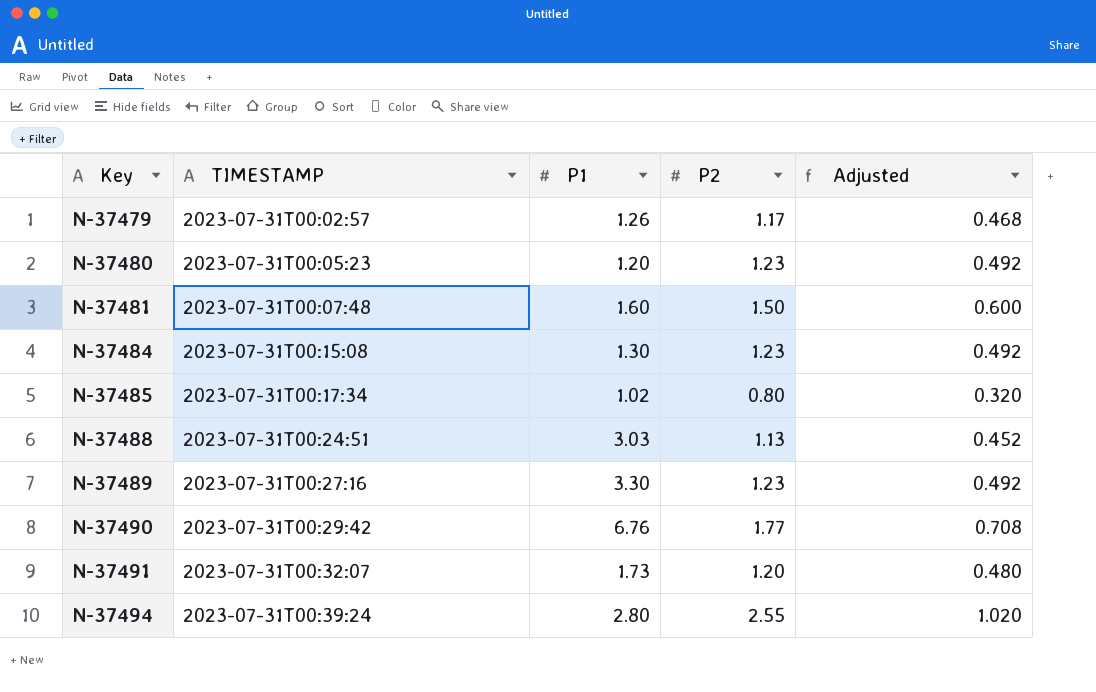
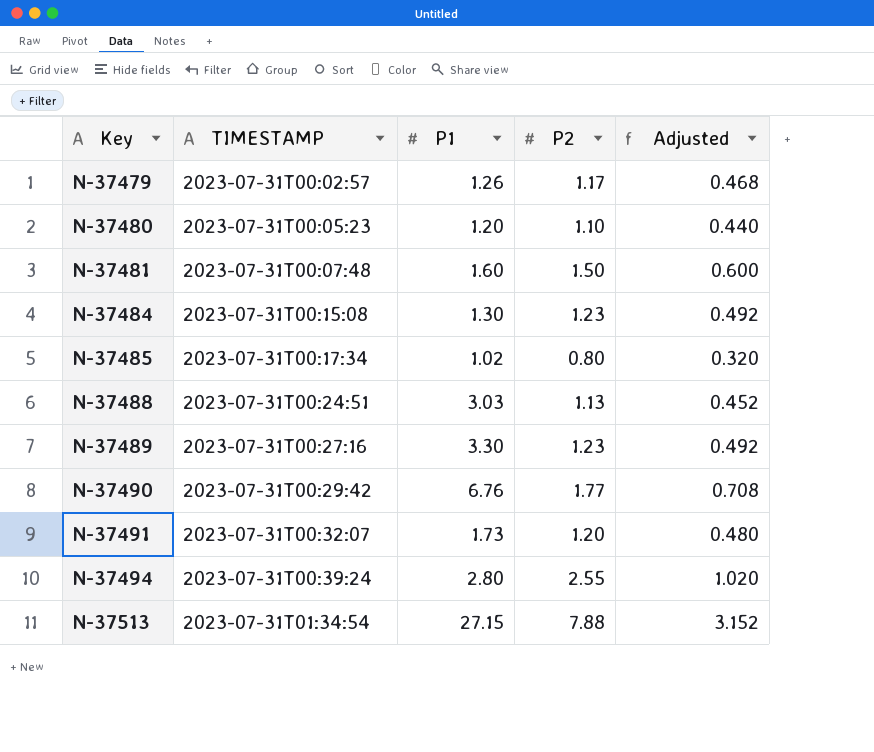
N-37480 | P2: 1.23 -> 1.10
N-37480 | Adjusted: 0.492 -> 0.440
row N-37513: none -> 2023-07-31T01:34:54 | 27.15 | 7.88 | 3.152

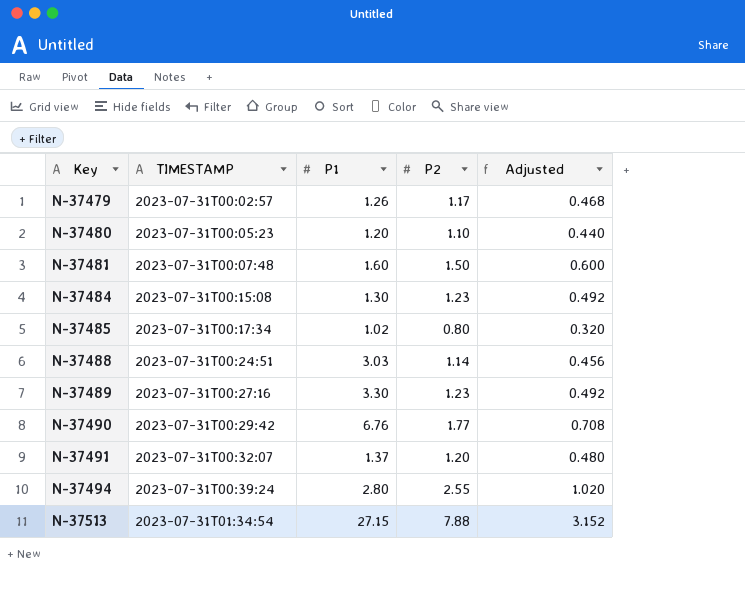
N-37488 | P2: 1.13 -> 1.14
N-37488 | Adjusted: 0.452 -> 0.456
N-37491 | P1: 1.73 -> 1.37

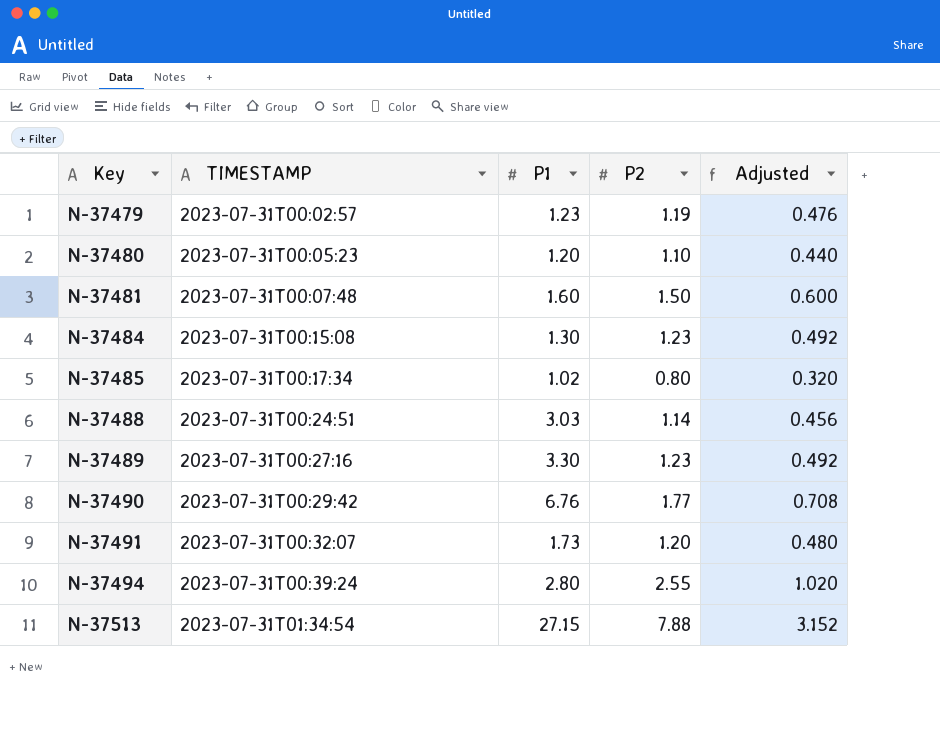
N-37479 | P1: 1.26 -> 1.23
N-37479 | P2: 1.17 -> 1.19
N-37479 | Adjusted: 0.468 -> 0.476
N-37491 | P1: 1.37 -> 1.73

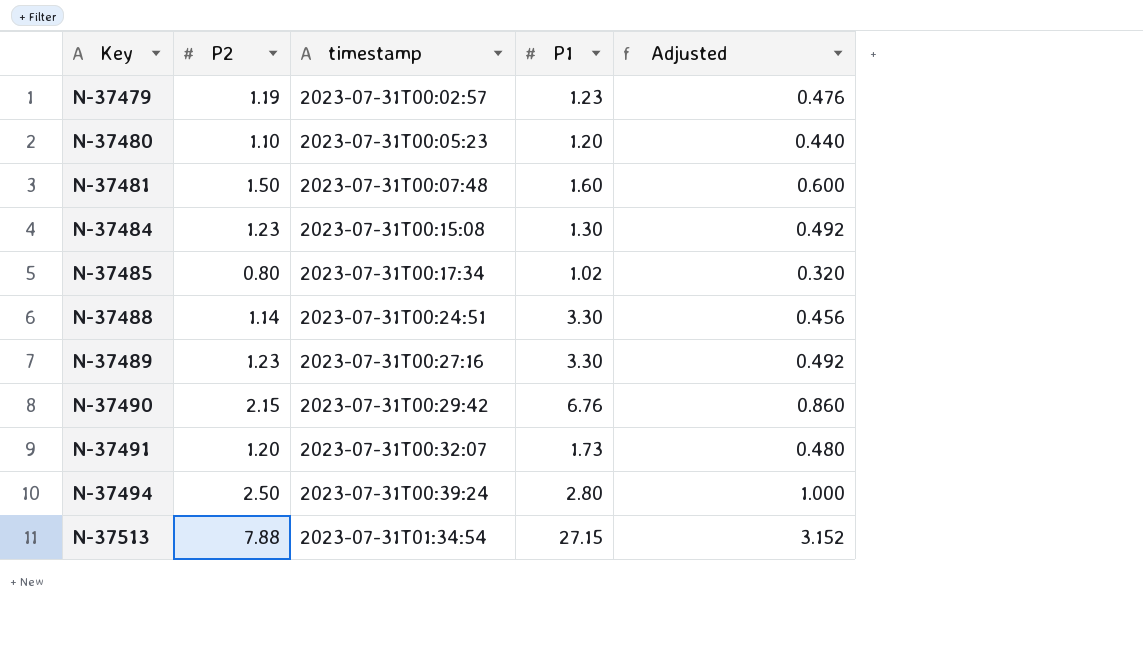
column P2 | position: 4 -> 2
column name: TIMESTAMP -> timestamp
N-37488 | P1: 3.03 -> 3.30
N-37490 | P2: 1.77 -> 2.15
N-37490 | Adjusted: 0.708 -> 0.860
N-37494 | P2: 2.55 -> 2.50
N-37494 | Adjusted: 1.020 -> 1.000

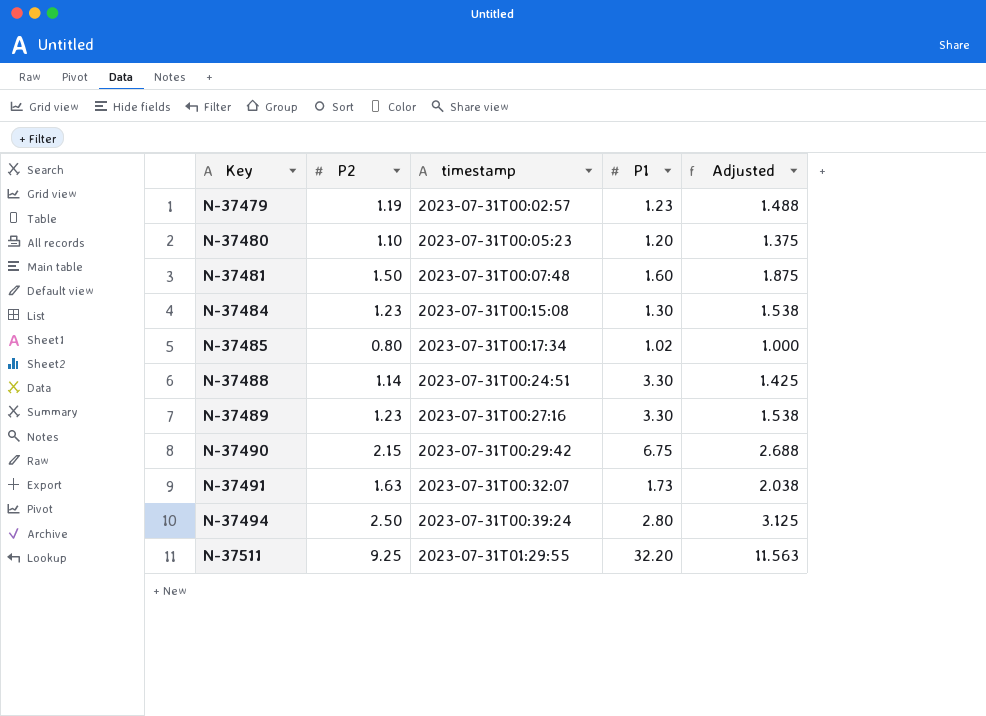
column Adjusted | formula: [P2] * 0.4 -> [P2] * 1.25
row N-37513: 7.88 | 2023-07-31T01:34:54 | 27.15 | 3.152 -> none
N-37490 | P1: 6.76 -> 6.75
N-37491 | P2: 1.20 -> 1.63
row N-37511: none -> 9.25 | 2023-07-31T01:29:55 | 32.20 | 11.563

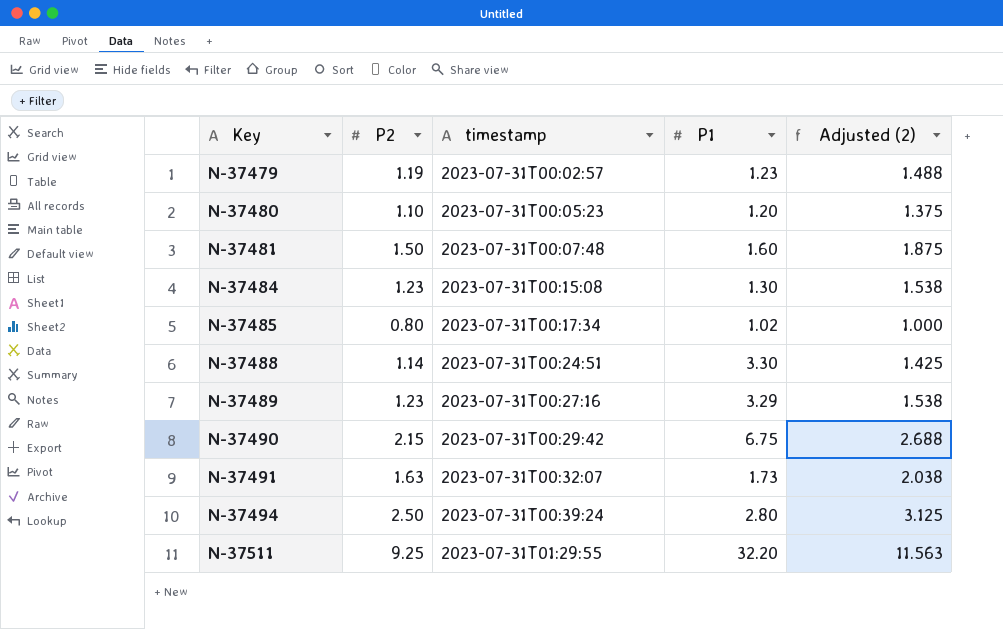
column name: Adjusted -> Adjusted (2)
N-37489 | P1: 3.30 -> 3.29

